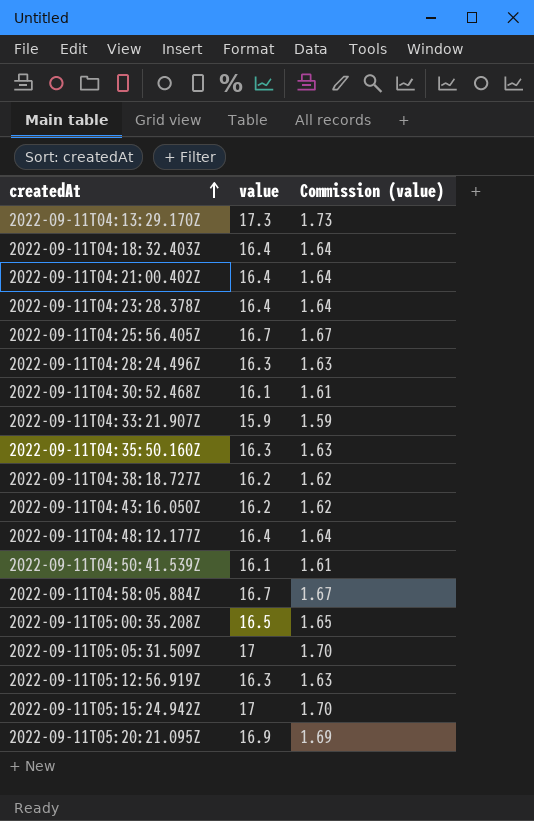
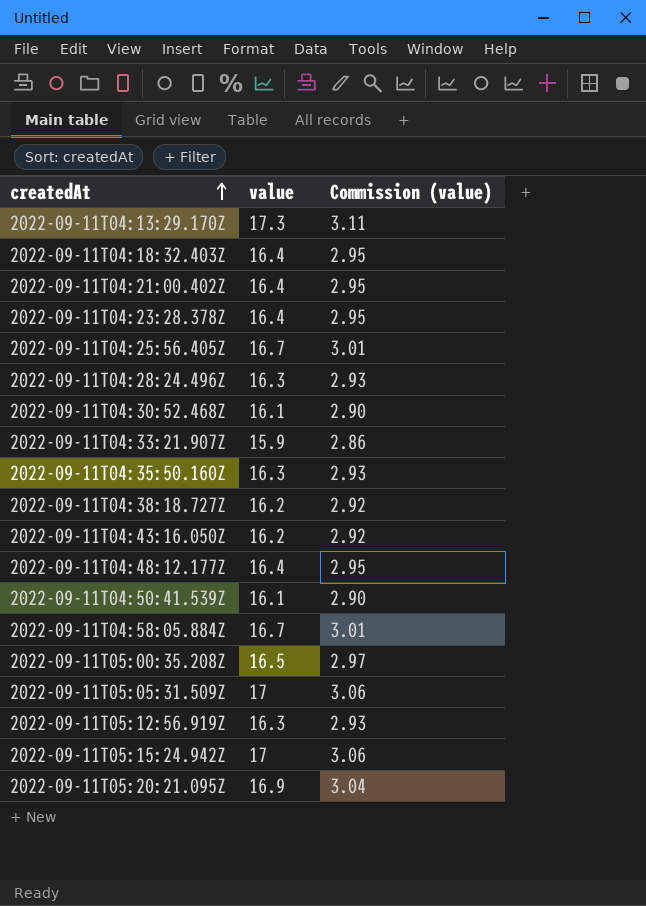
column Commission (value) | formula: [value] * 0.1 -> [value] * 0.18

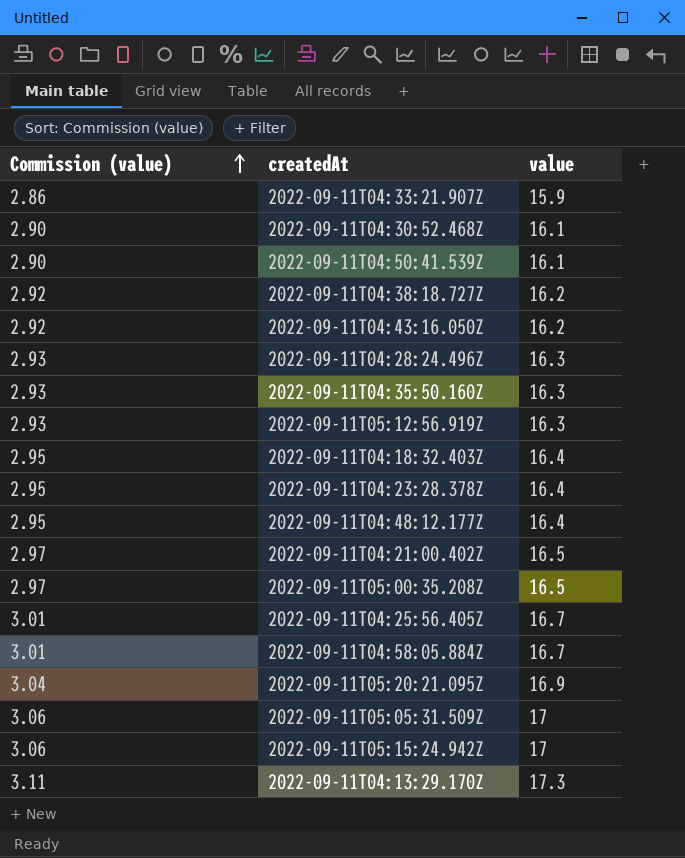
row order: createdAt ascending -> Commission (value) ascending
column Commission (value) | position: 3 -> 1
2022-09-11T04:21:00.402Z | Commission (value): 2.95 -> 2.97
2022-09-11T04:21:00.402Z | value: 16.4 -> 16.5

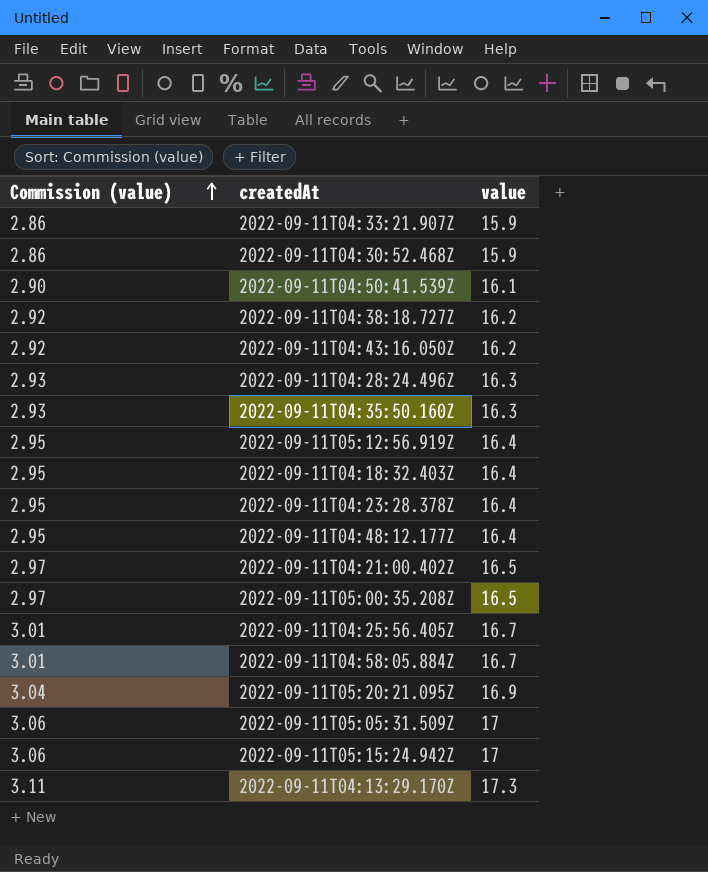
2022-09-11T04:30:52.468Z | Commission (value): 2.90 -> 2.86
2022-09-11T04:30:52.468Z | value: 16.1 -> 15.9
2022-09-11T05:12:56.919Z | Commission (value): 2.93 -> 2.95
2022-09-11T05:12:56.919Z | value: 16.3 -> 16.4

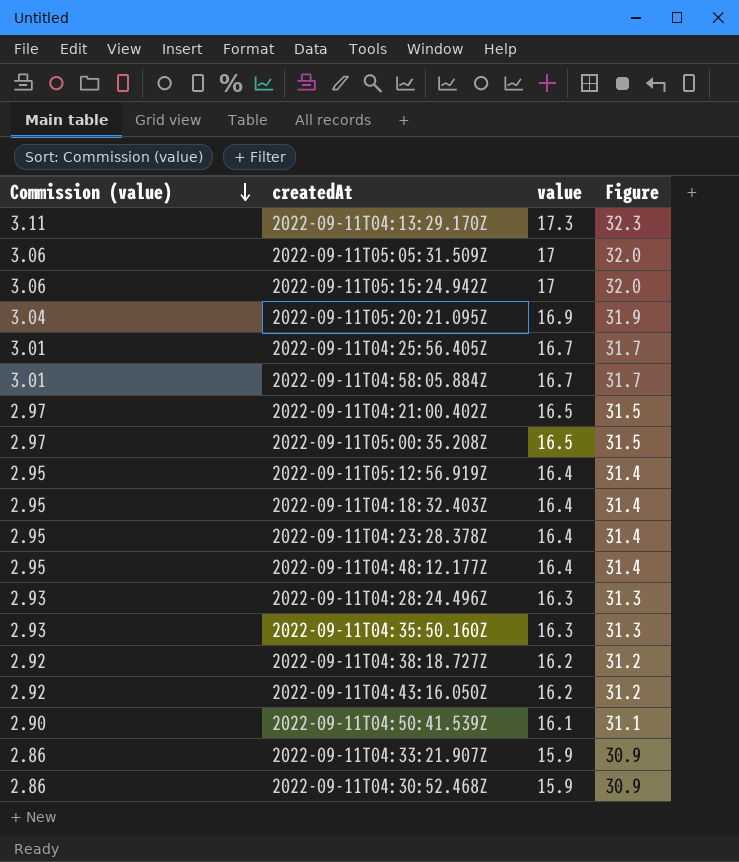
row order: Commission (value) ascending -> Commission (value) descending
column Figure | formula: none -> [value] + 15

